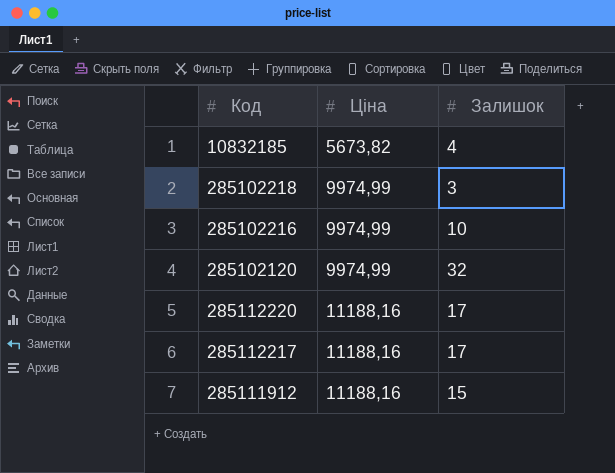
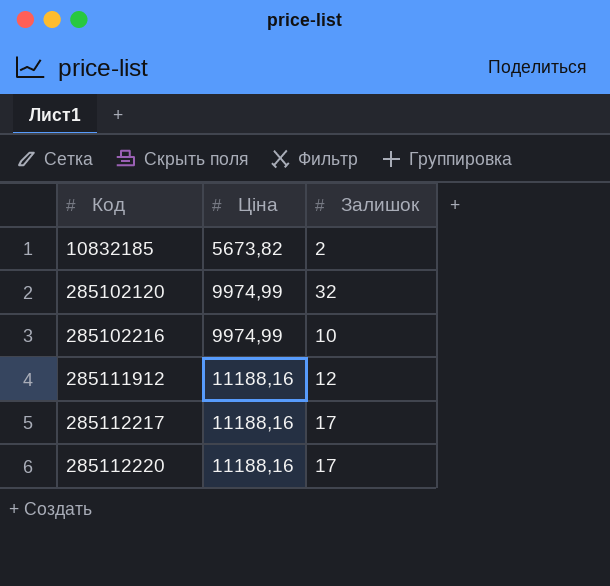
row order: Ціна ascending -> Код ascending
row 285102218: 9974,99 | 3 -> none
10832185 | Залишок: 4 -> 2
285111912 | Залишок: 15 -> 12

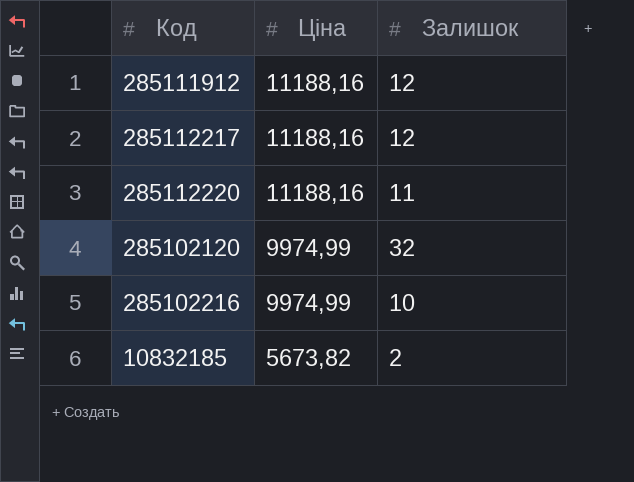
row order: Код ascending -> Ціна descending
285112217 | Залишок: 17 -> 12
285112220 | Залишок: 17 -> 11

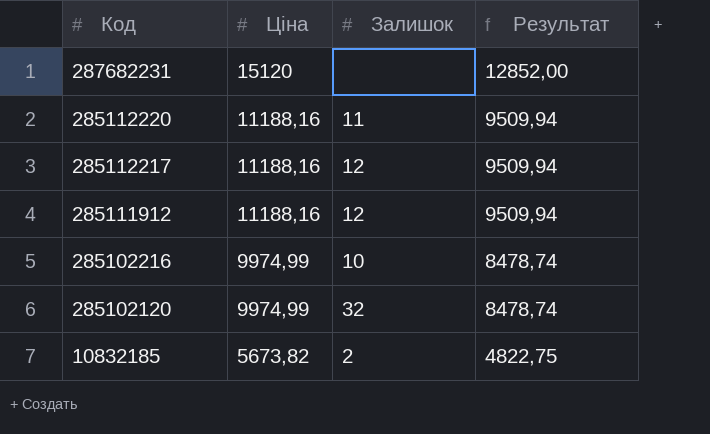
row order: Ціна descending -> Код descending
column Результат | formula: none -> [Ціна] * 0,85
row 287682231: none -> 15120 | none | 12852,00

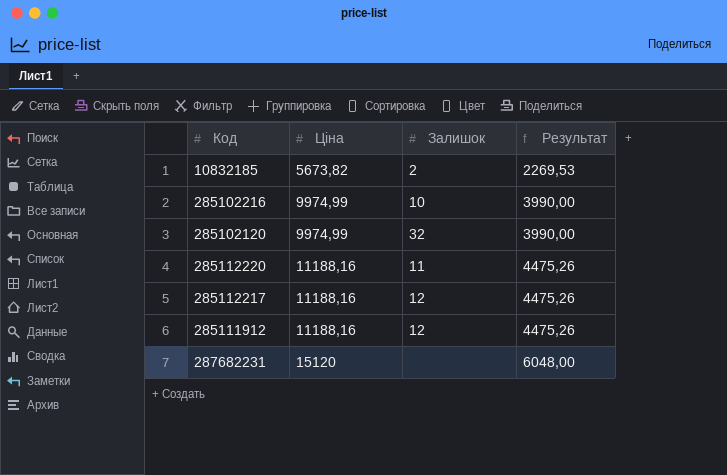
row order: Код descending -> Ціна ascending
column Результат | formula: [Ціна] * 0,85 -> [Ціна] * 0,4

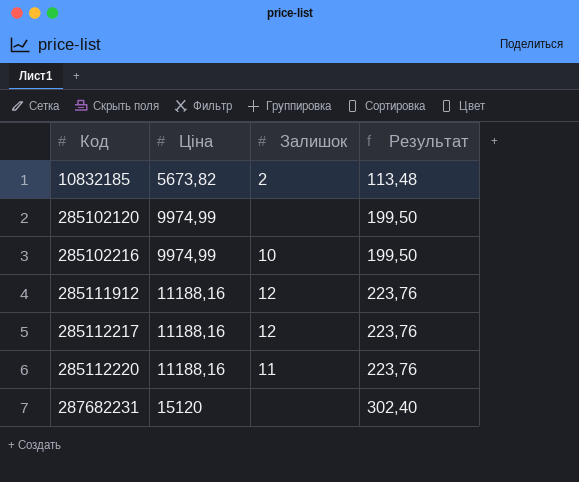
row order: Ціна ascending -> Код ascending
column Результат | formula: [Ціна] * 0,4 -> [Ціна] * 0,02
285102120 | Залишок: 32 -> none

